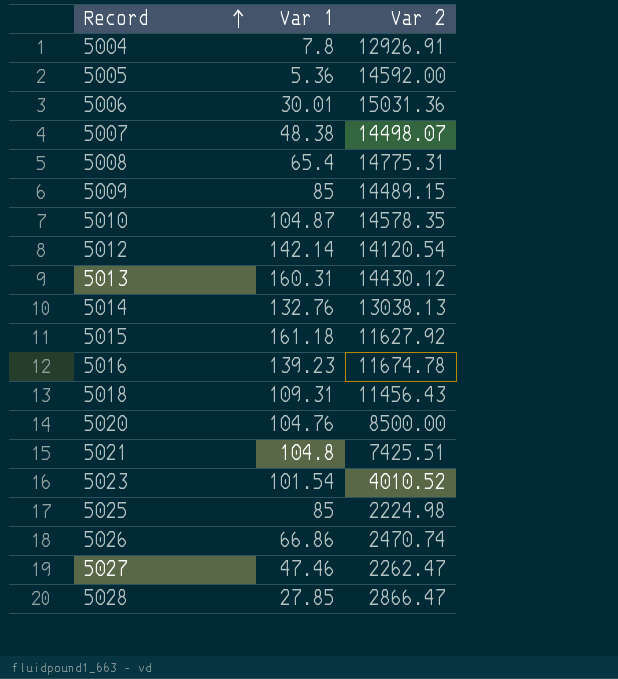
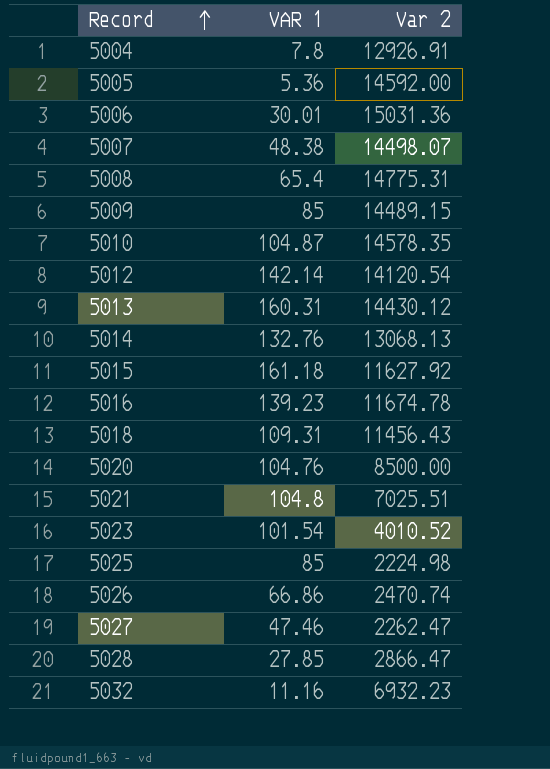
column name: Var 1 -> VAR 1
5014 | Var 2: 13038.13 -> 13068.13
5021 | Var 2: 7425.51 -> 7025.51
row 5032: none -> 11.16 | 6932.23

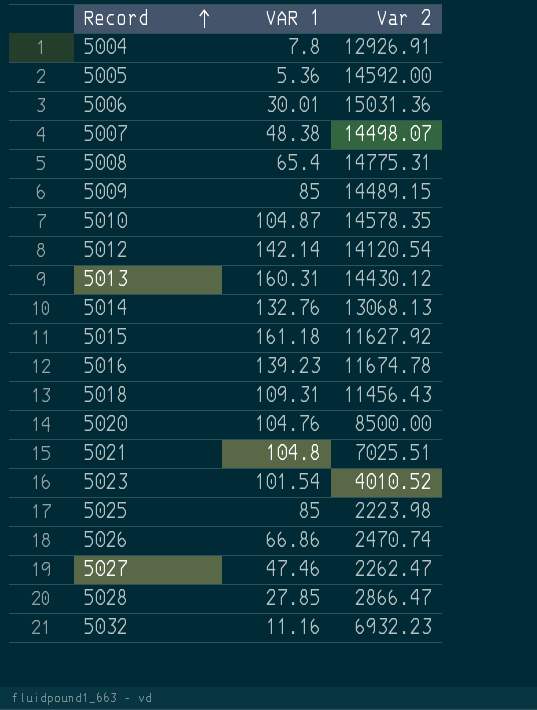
5025 | Var 2: 2224.98 -> 2223.98

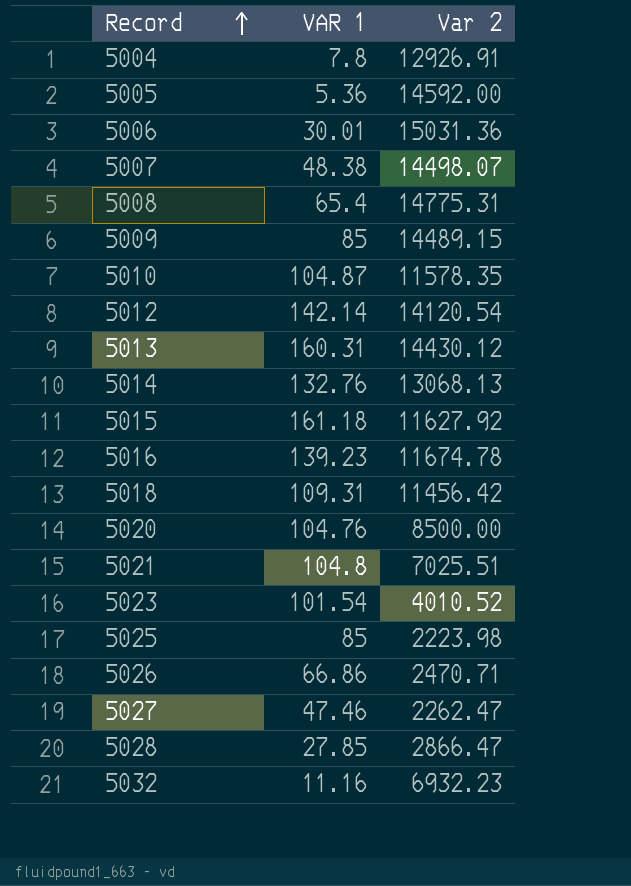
5010 | Var 2: 14578.35 -> 11578.35
5018 | Var 2: 11456.43 -> 11456.42
5026 | Var 2: 2470.74 -> 2470.71

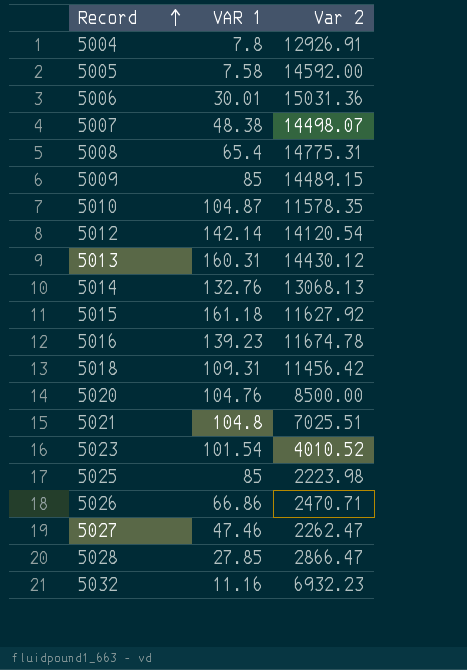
5005 | VAR 1: 5.36 -> 7.58

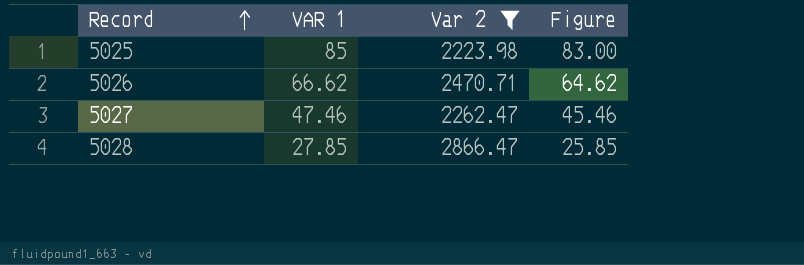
filter: none -> Var 2 <= 2866.47
column Figure | formula: none -> [VAR 1] - 2
5026 | VAR 1: 66.86 -> 66.62

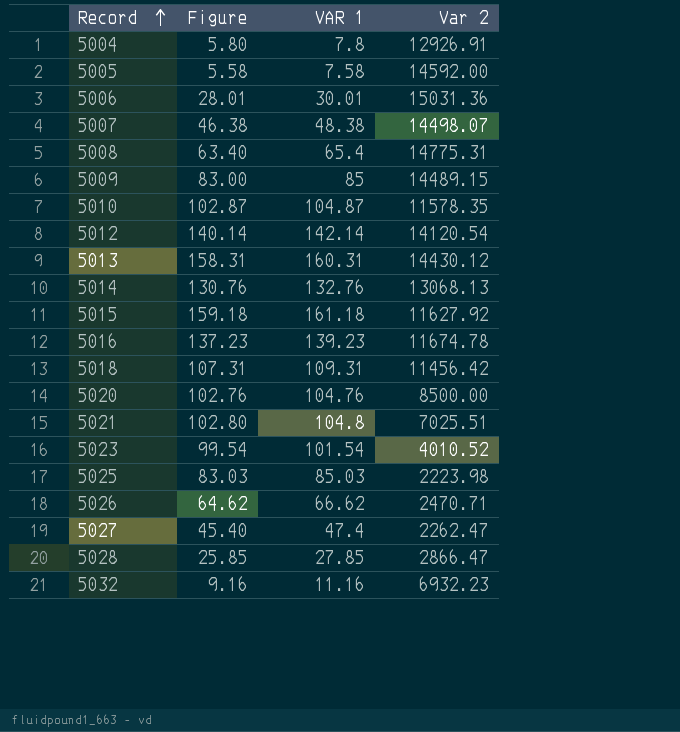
filter: Var 2 <= 2866.47 -> none
column Figure | position: 4 -> 2
5025 | Figure: 83.00 -> 83.03
5025 | VAR 1: 85 -> 85.03
5027 | Figure: 45.46 -> 45.40
5027 | VAR 1: 47.46 -> 47.4

